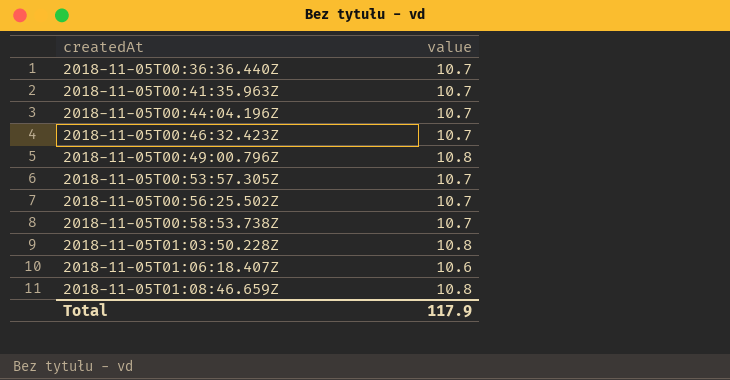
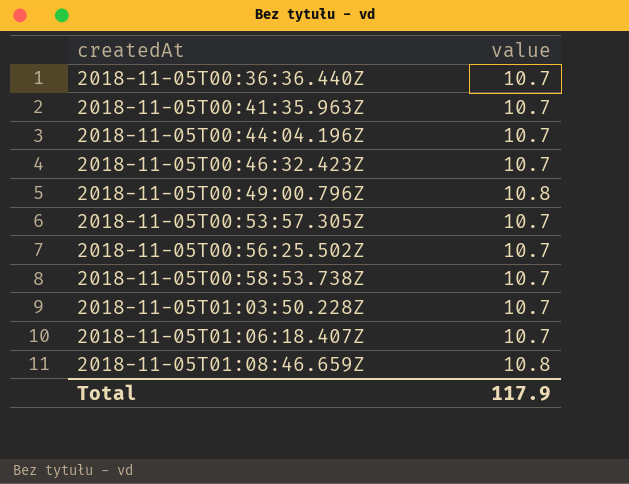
2018-11-05T01:03:50.228Z | value: 10.8 -> 10.7
2018-11-05T01:06:18.407Z | value: 10.6 -> 10.7

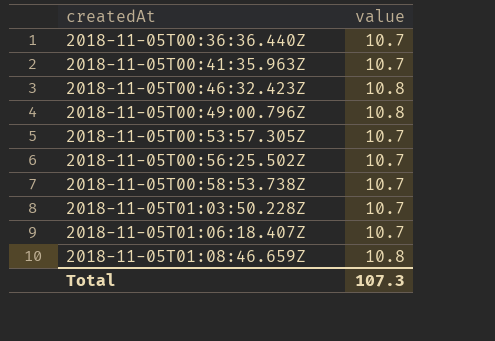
row 2018-11-05T00:44:04.196Z: 10.7 -> none
2018-11-05T00:46:32.423Z | value: 10.7 -> 10.8
Total | value: 117.9 -> 107.3

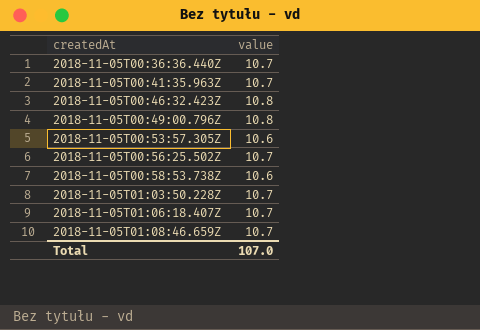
2018-11-05T00:53:57.305Z | value: 10.7 -> 10.6
2018-11-05T00:58:53.738Z | value: 10.7 -> 10.6
2018-11-05T01:08:46.659Z | value: 10.8 -> 10.7
Total | value: 107.3 -> 107.0

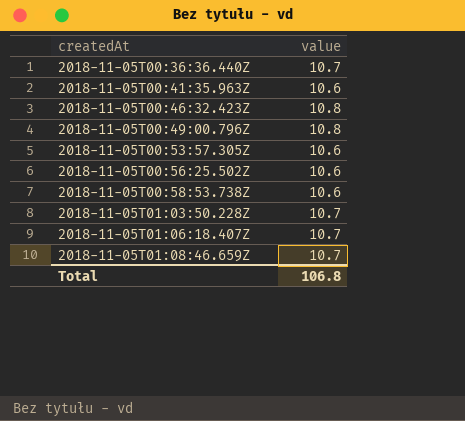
2018-11-05T00:41:35.963Z | value: 10.7 -> 10.6
2018-11-05T00:56:25.502Z | value: 10.7 -> 10.6
Total | value: 107.0 -> 106.8

